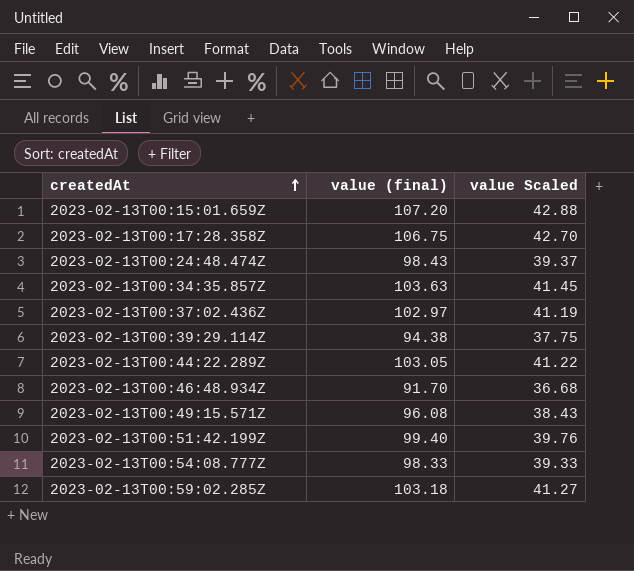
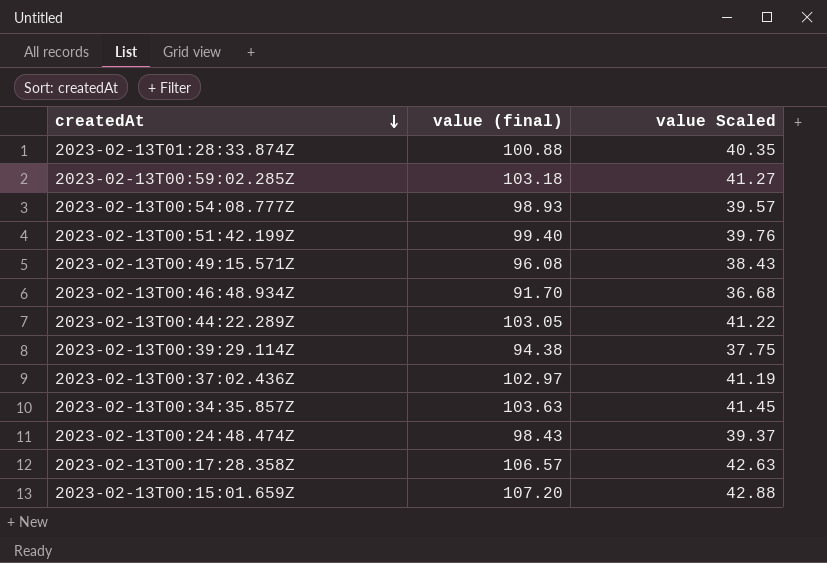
row order: createdAt ascending -> createdAt descending
row 2023-02-13T01:28:33.874Z: none -> 100.88 | 40.35
2023-02-13T00:54:08.777Z | value (final): 98.33 -> 98.93
2023-02-13T00:54:08.777Z | value Scaled: 39.33 -> 39.57
2023-02-13T00:17:28.358Z | value (final): 106.75 -> 106.57
2023-02-13T00:17:28.358Z | value Scaled: 42.70 -> 42.63

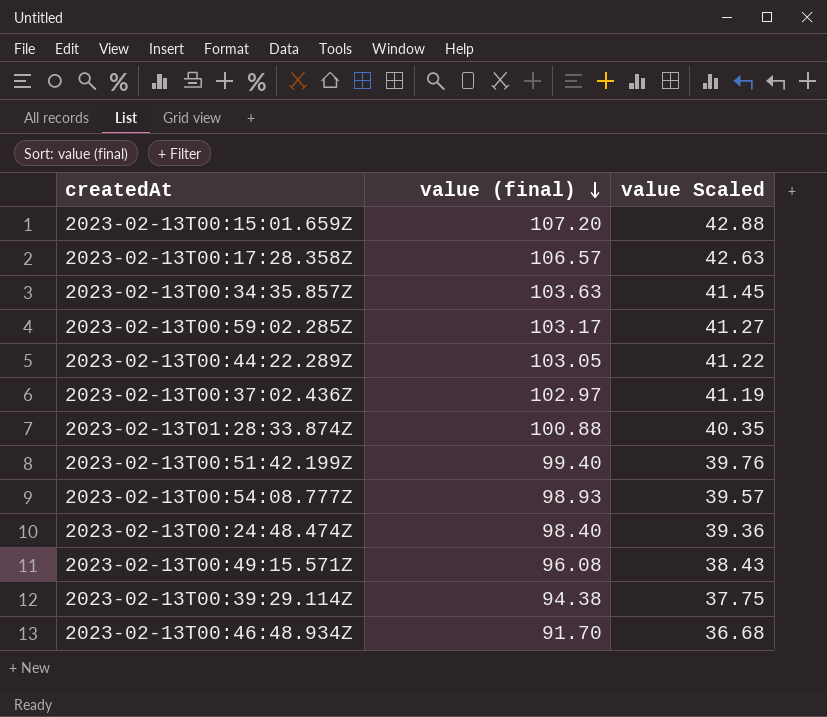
row order: createdAt descending -> value (final) descending
2023-02-13T00:59:02.285Z | value (final): 103.18 -> 103.17
2023-02-13T00:24:48.474Z | value (final): 98.43 -> 98.40
2023-02-13T00:24:48.474Z | value Scaled: 39.37 -> 39.36

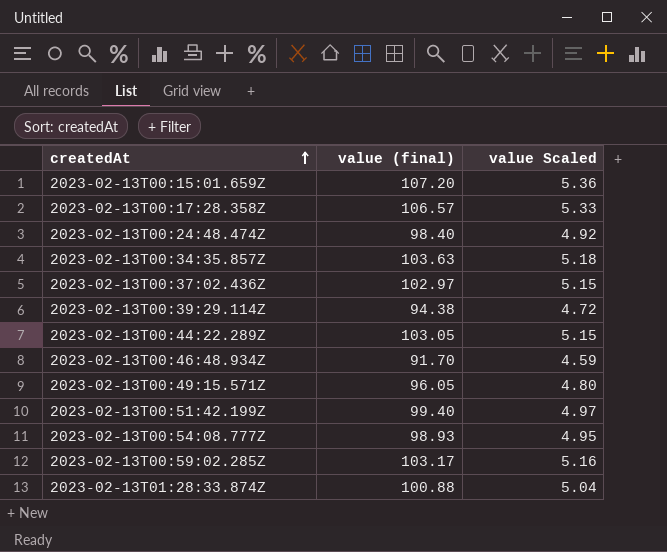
row order: value (final) descending -> createdAt ascending
column value Scaled | formula: [value (final)] * 0.4 -> [value (final)] * 0.05
2023-02-13T00:49:15.571Z | value (final): 96.08 -> 96.05

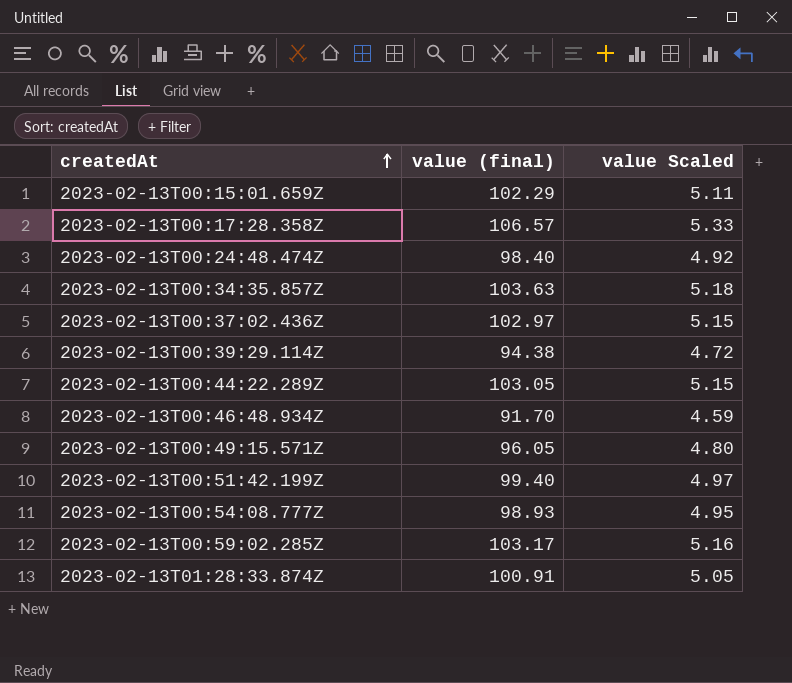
2023-02-13T00:15:01.659Z | value (final): 107.20 -> 102.29
2023-02-13T00:15:01.659Z | value Scaled: 5.36 -> 5.11
2023-02-13T01:28:33.874Z | value (final): 100.88 -> 100.91
2023-02-13T01:28:33.874Z | value Scaled: 5.04 -> 5.05

